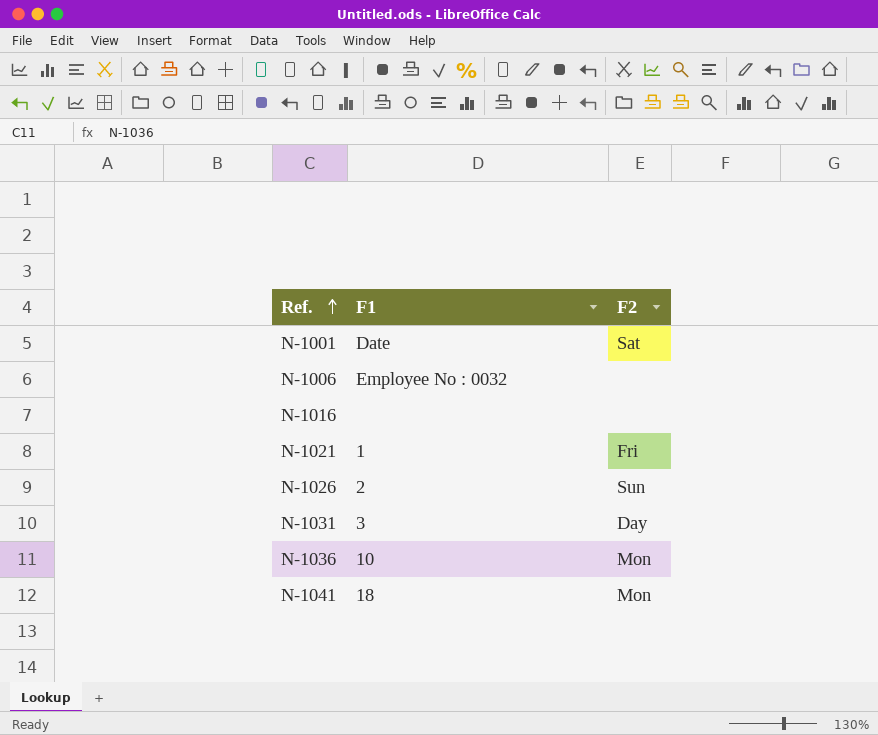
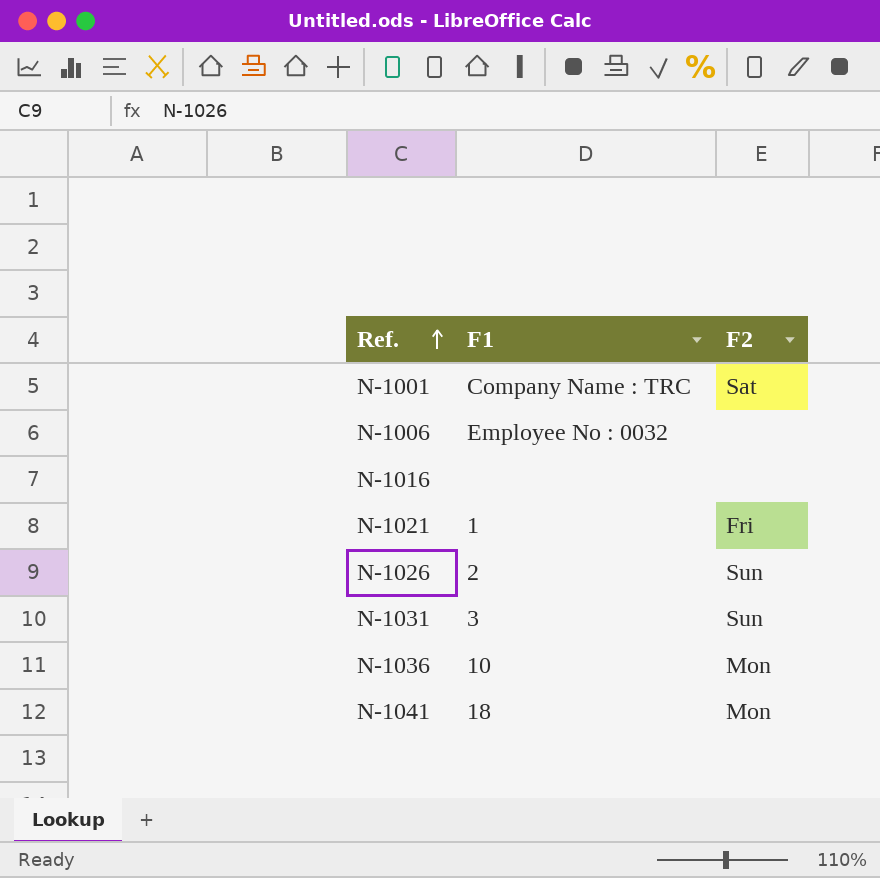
N-1001 | F1: Date -> Company Name : TRC
N-1031 | F2: Day -> Sun

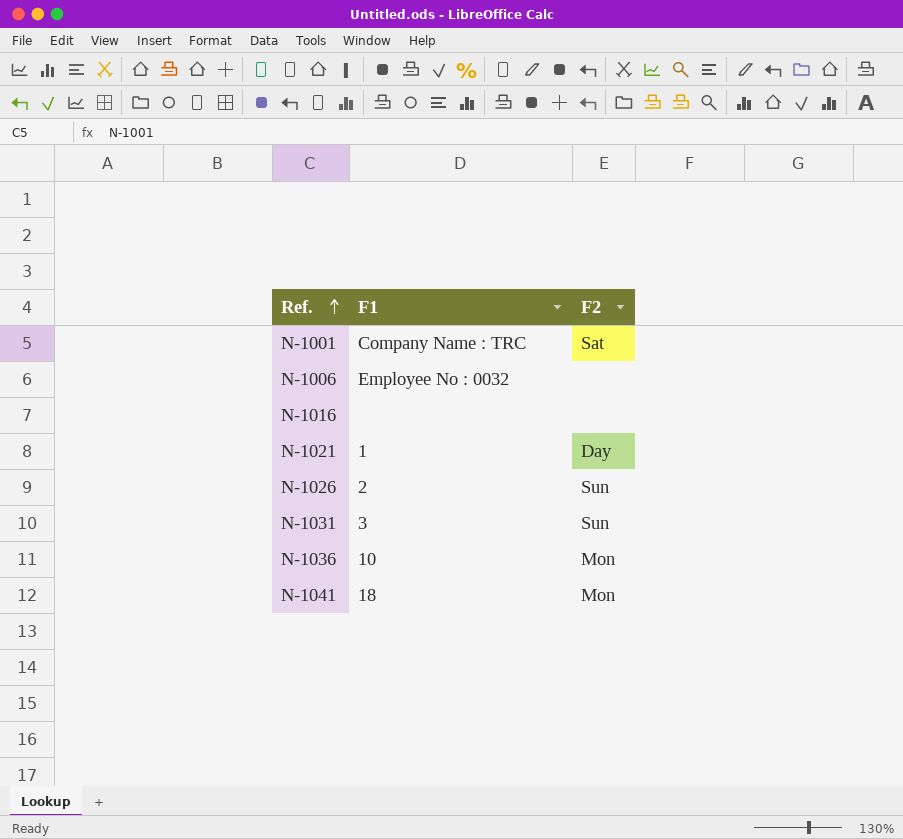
N-1021 | F2: Fri -> Day

